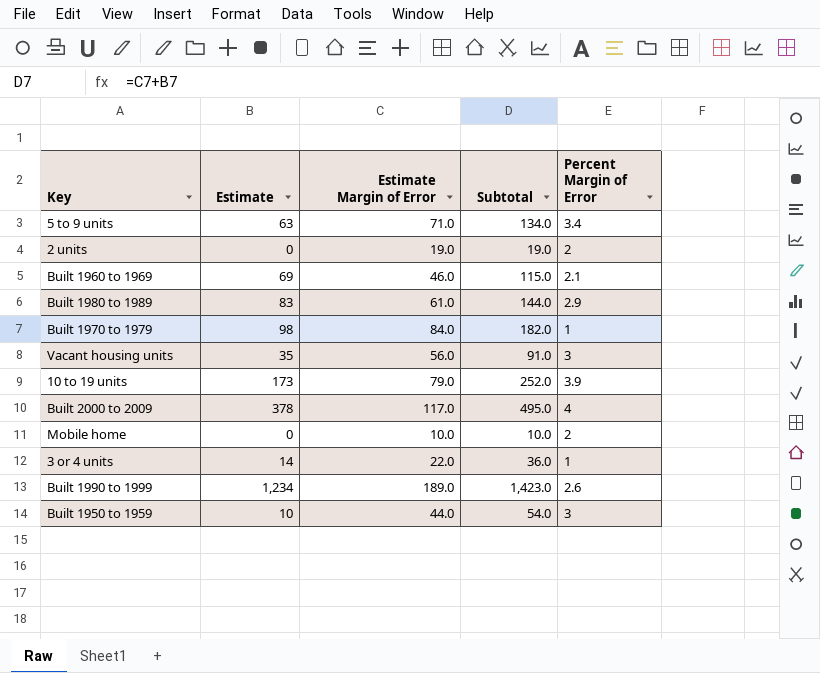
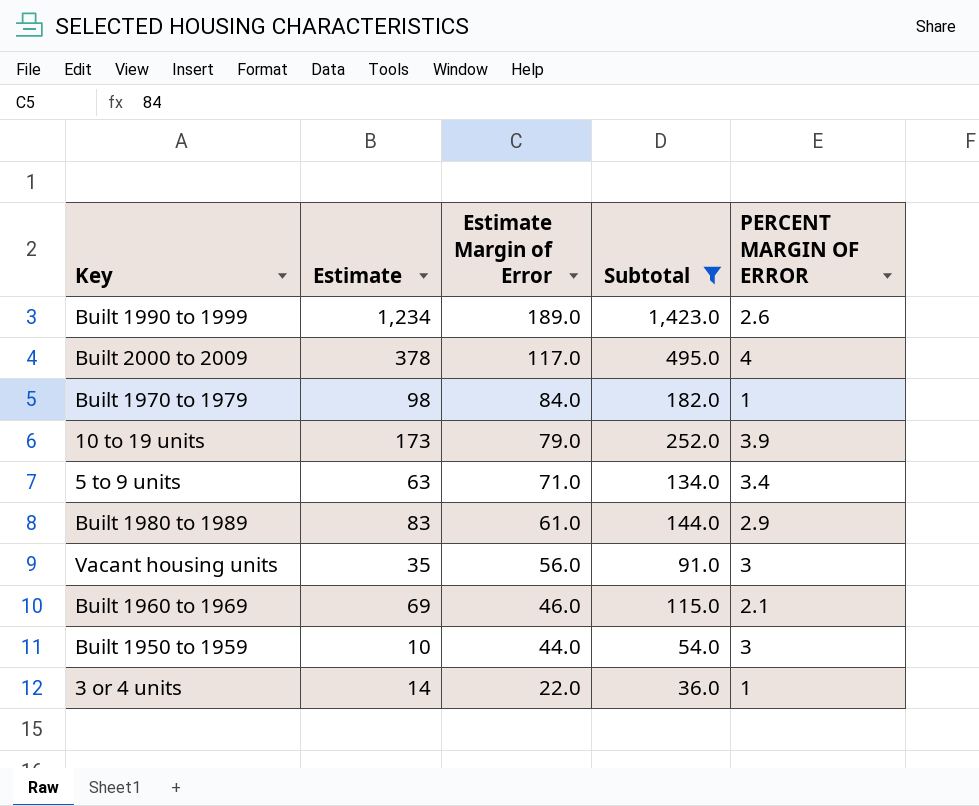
filter: none -> Subtotal >= 36.0
row order: none -> Estimate Margin of Error descending
column name: Percent Margin of Error -> PERCENT MARGIN OF ERROR

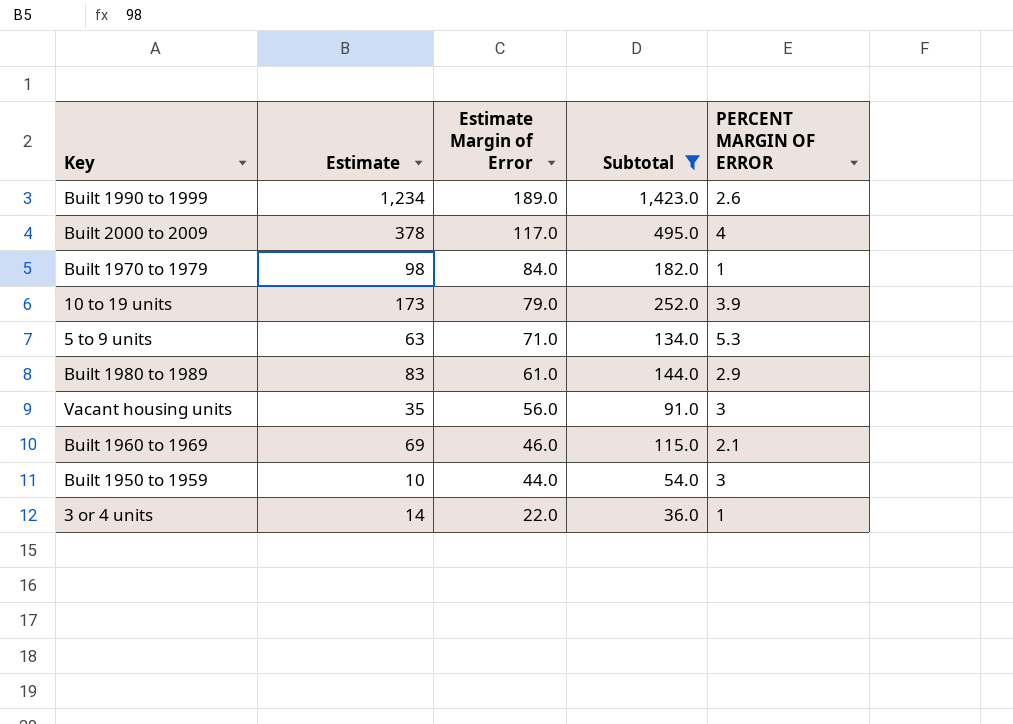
5 to 9 units | PERCENT MARGIN OF ERROR: 3.4 -> 5.3

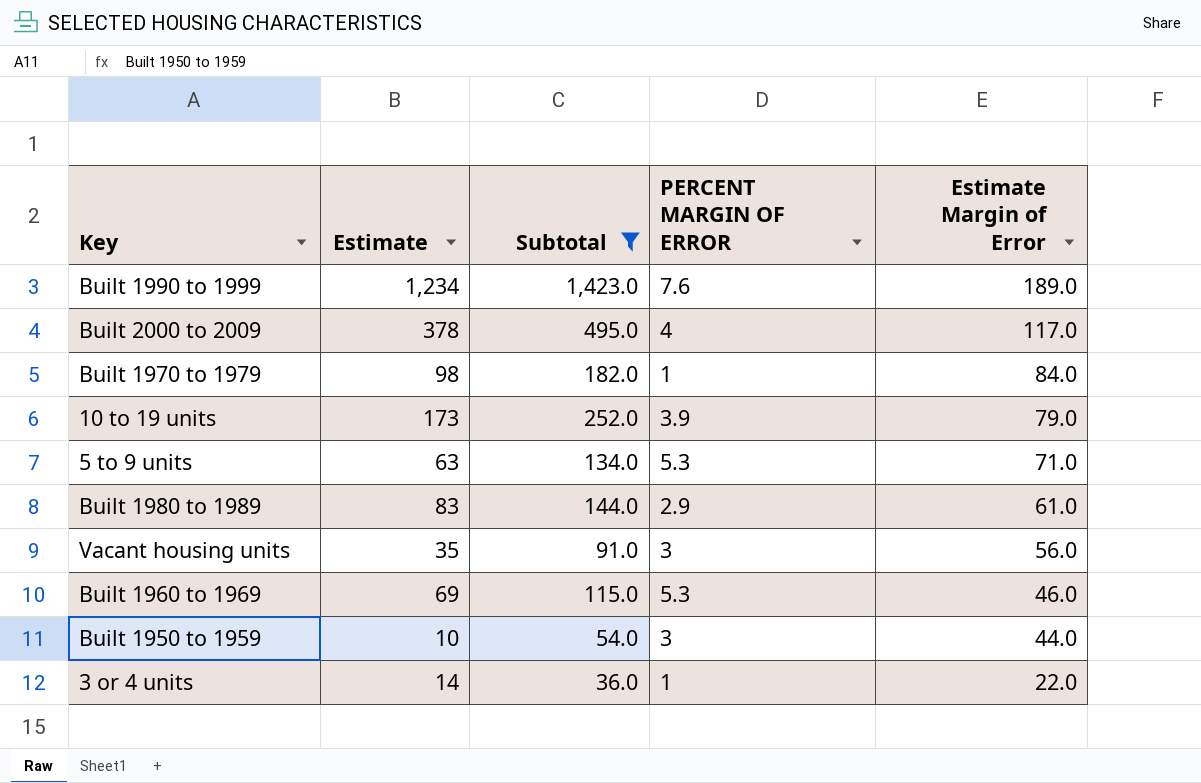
column Estimate Margin of Error | position: 3 -> 5
Built 1990 to 1999 | PERCENT MARGIN OF ERROR: 2.6 -> 7.6
Built 1960 to 1969 | PERCENT MARGIN OF ERROR: 2.1 -> 5.3

